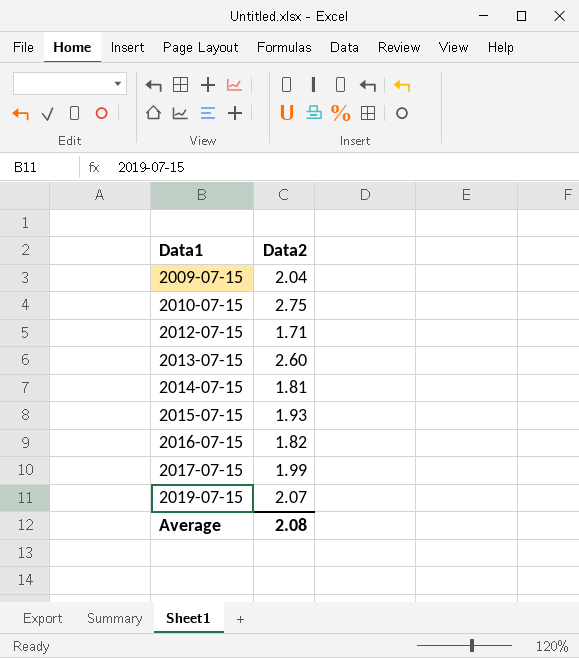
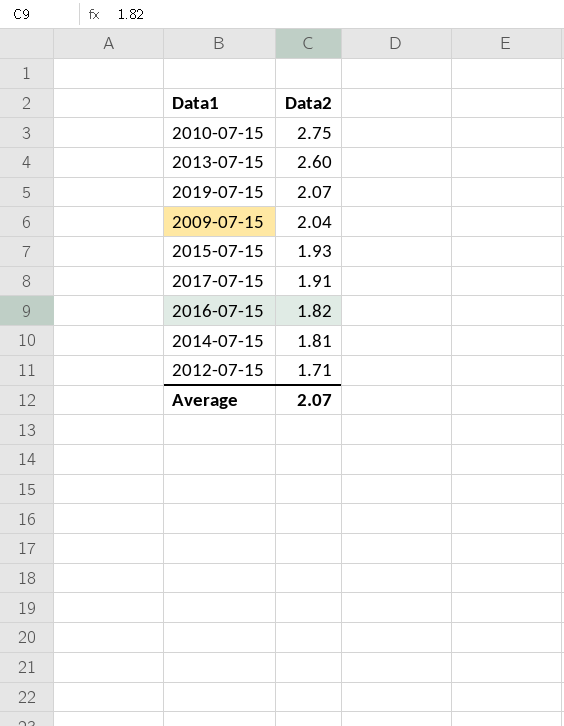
row order: Data1 ascending -> Data2 descending
2017-07-15 | Data2: 1.99 -> 1.91
Average | Data2: 2.08 -> 2.07

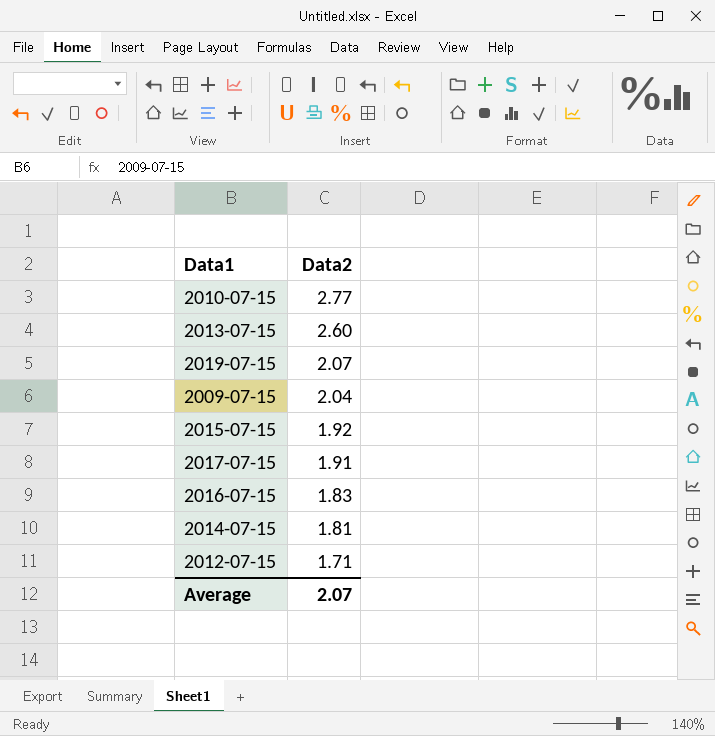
2010-07-15 | Data2: 2.75 -> 2.77
2015-07-15 | Data2: 1.93 -> 1.92
2016-07-15 | Data2: 1.82 -> 1.83

